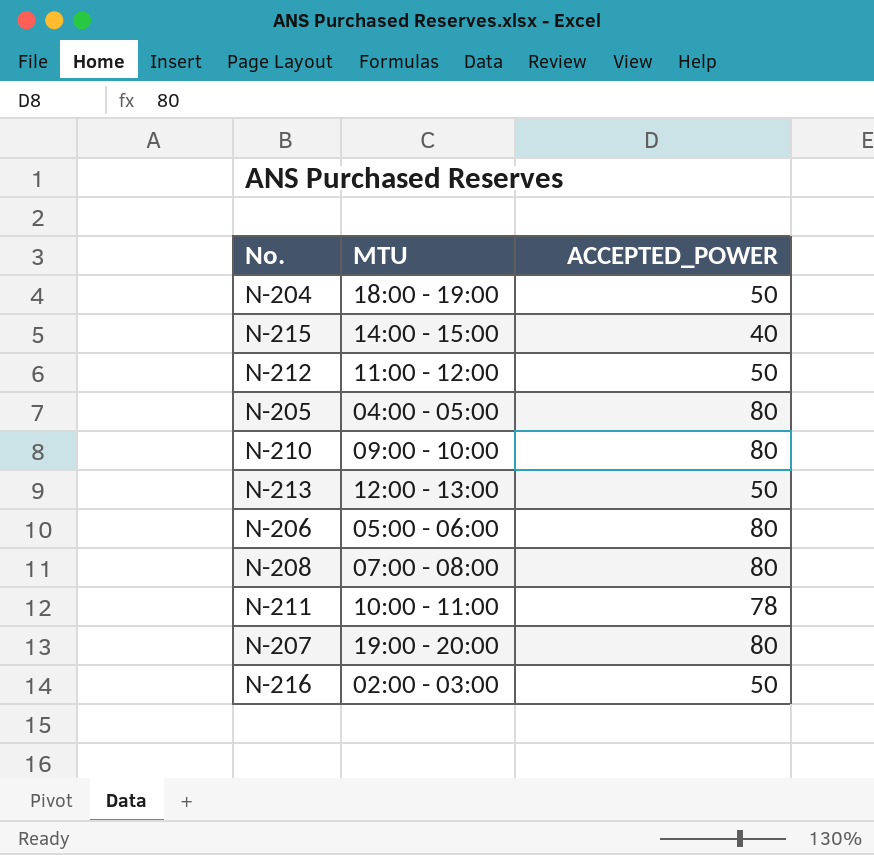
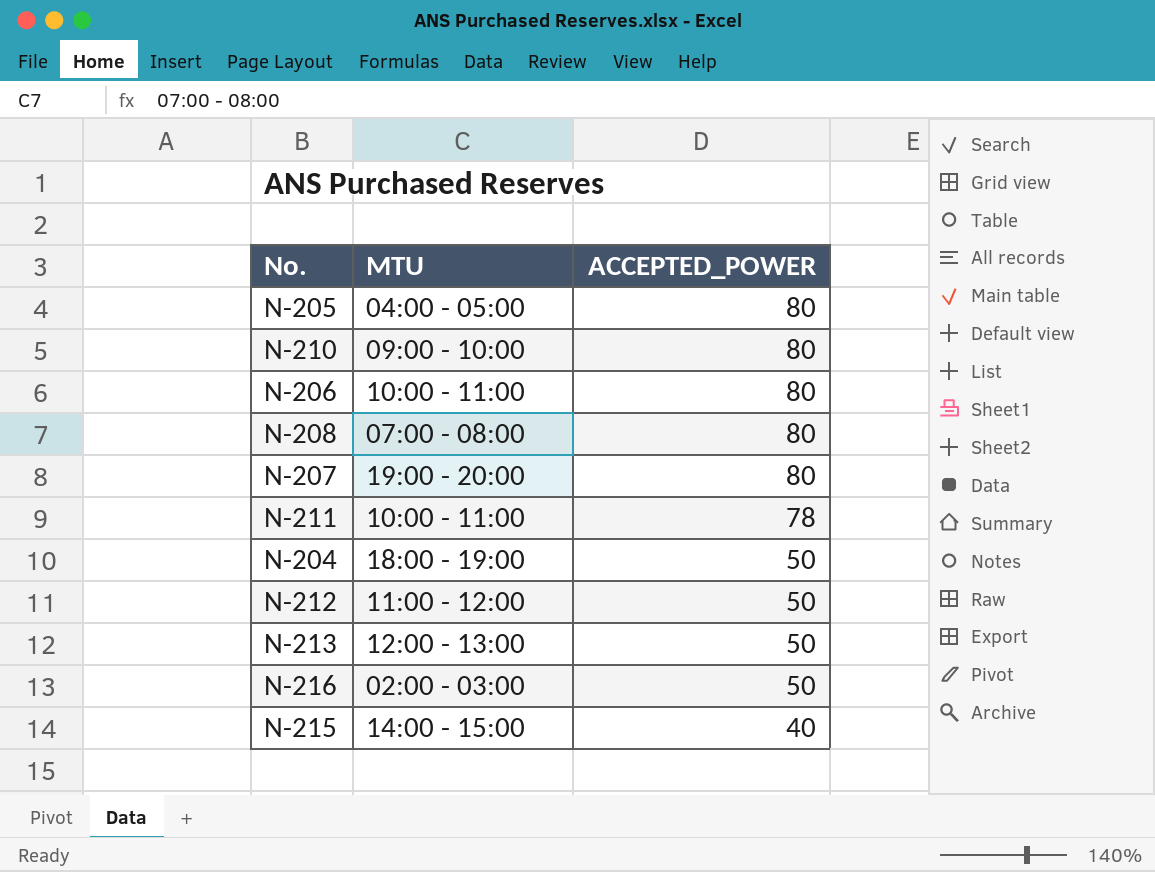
row order: none -> ACCEPTED_POWER descending
N-206 | MTU: 05:00 - 06:00 -> 10:00 - 11:00

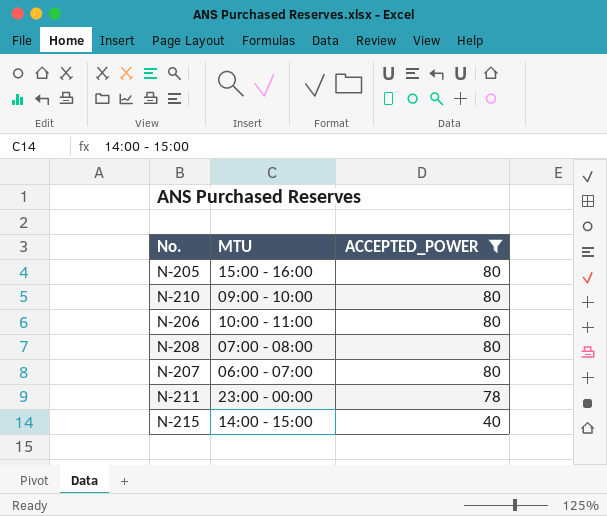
filter: none -> ACCEPTED_POWER != 50
N-205 | MTU: 04:00 - 05:00 -> 15:00 - 16:00
N-207 | MTU: 19:00 - 20:00 -> 06:00 - 07:00
N-211 | MTU: 10:00 - 11:00 -> 23:00 - 00:00

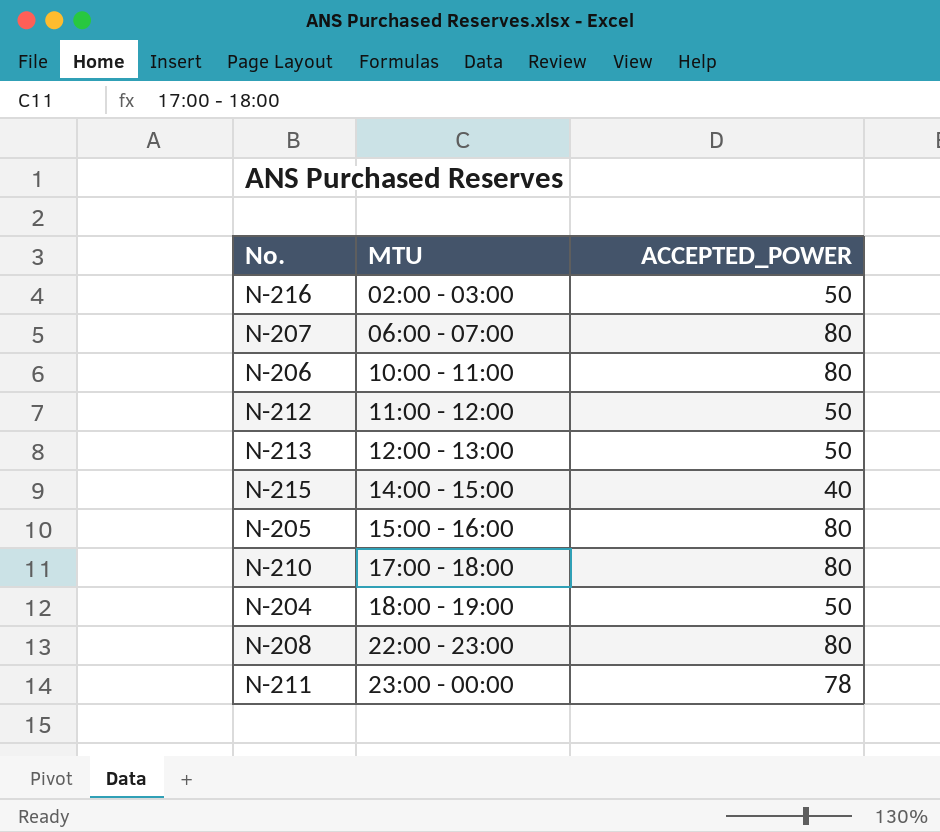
filter: ACCEPTED_POWER != 50 -> none
row order: ACCEPTED_POWER descending -> MTU ascending
N-210 | MTU: 09:00 - 10:00 -> 17:00 - 18:00
N-208 | MTU: 07:00 - 08:00 -> 22:00 - 23:00

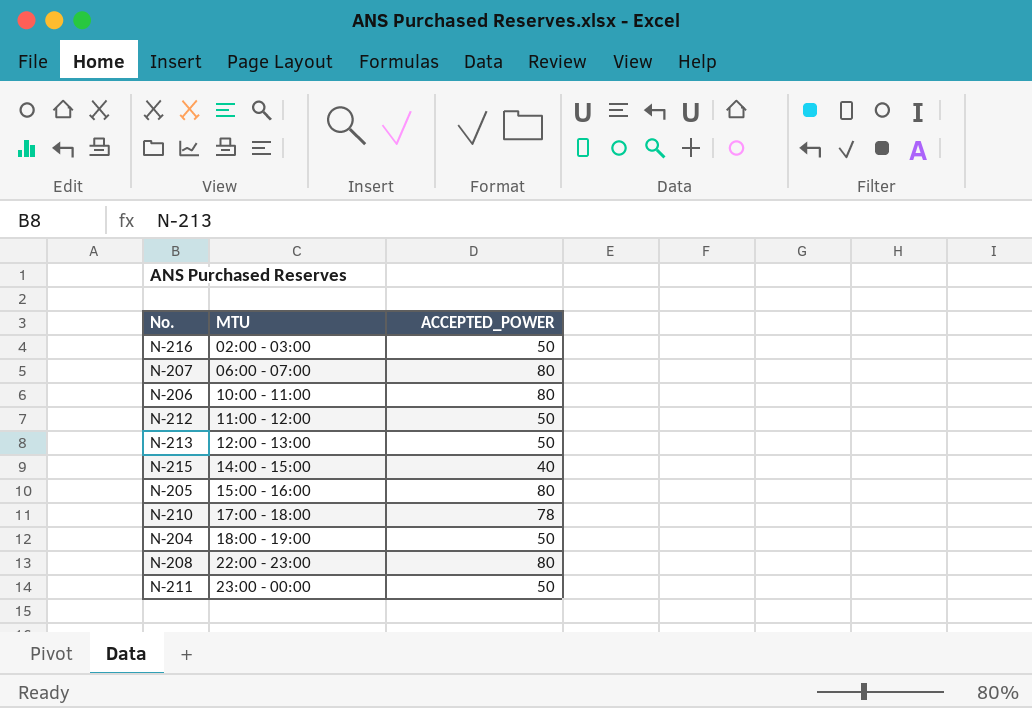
N-210 | ACCEPTED_POWER: 80 -> 78
N-211 | ACCEPTED_POWER: 78 -> 50

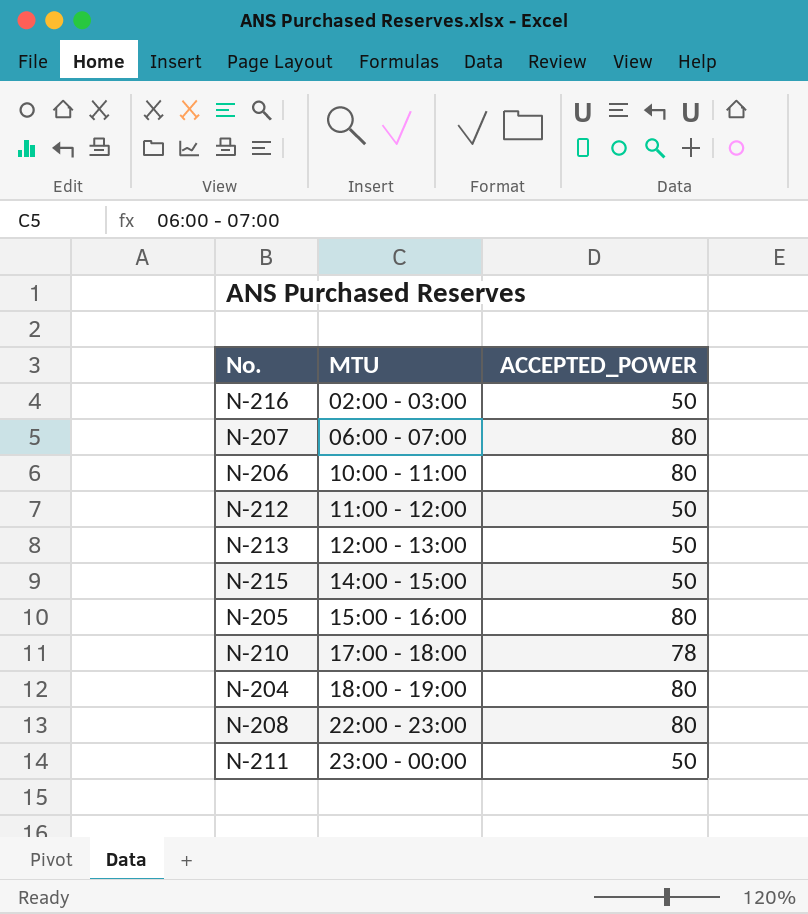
N-215 | ACCEPTED_POWER: 40 -> 50
N-204 | ACCEPTED_POWER: 50 -> 80

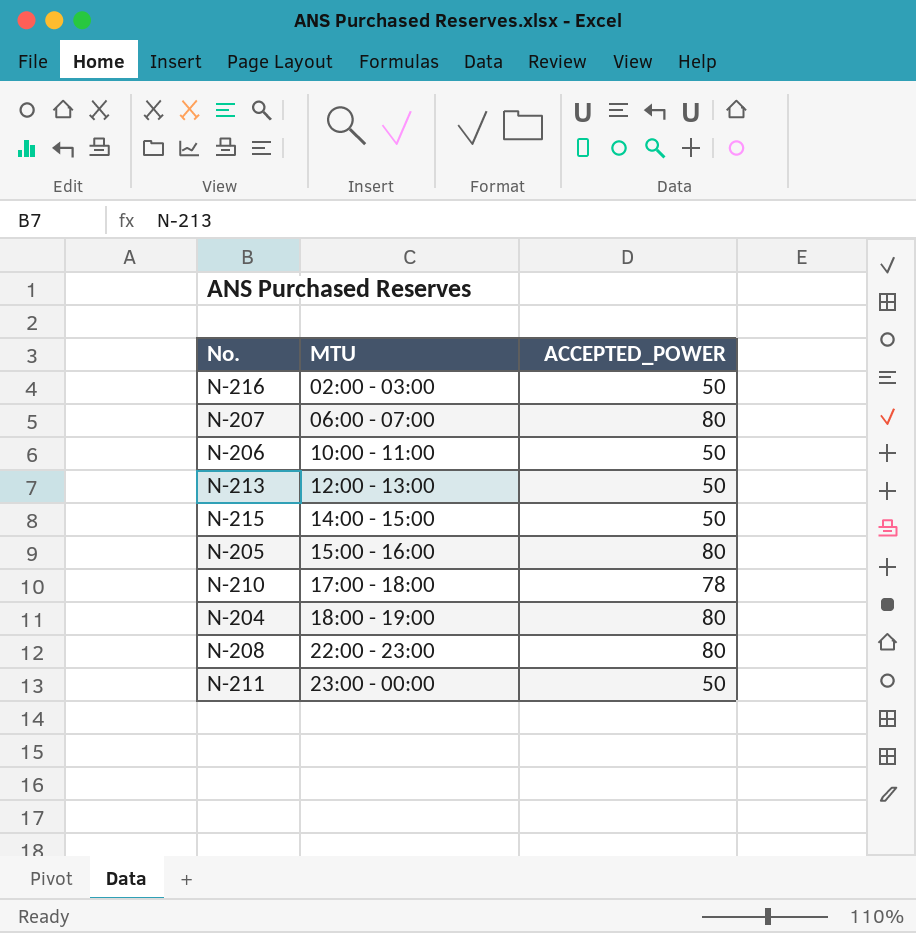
row N-212: 11:00 - 12:00 | 50 -> none
N-206 | ACCEPTED_POWER: 80 -> 50

